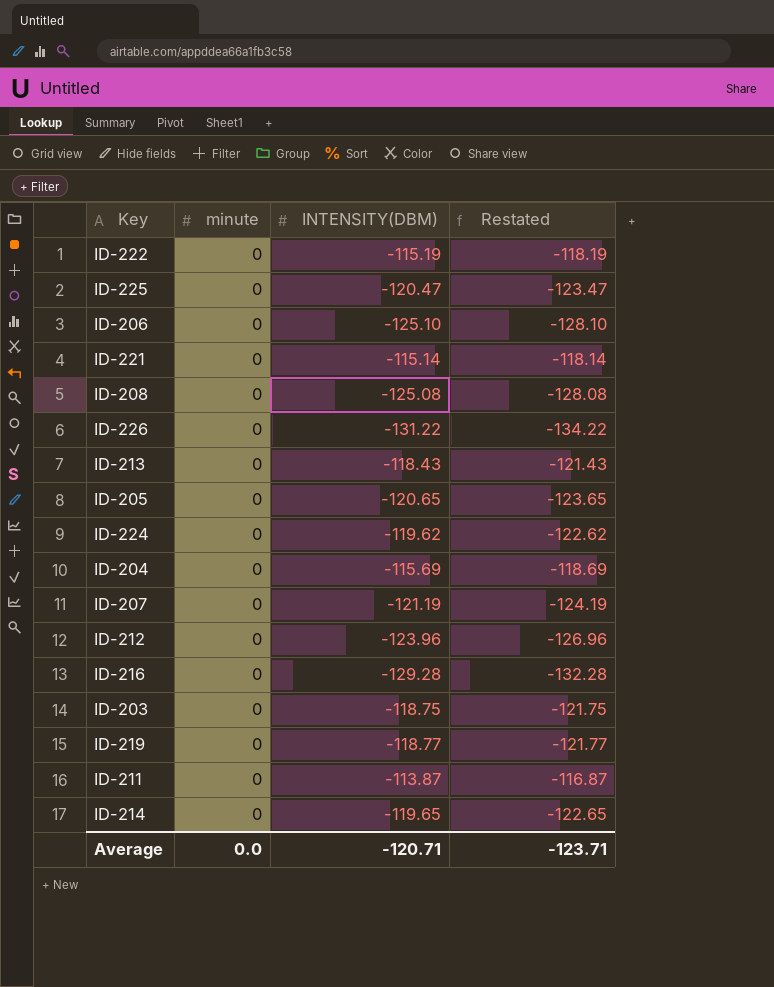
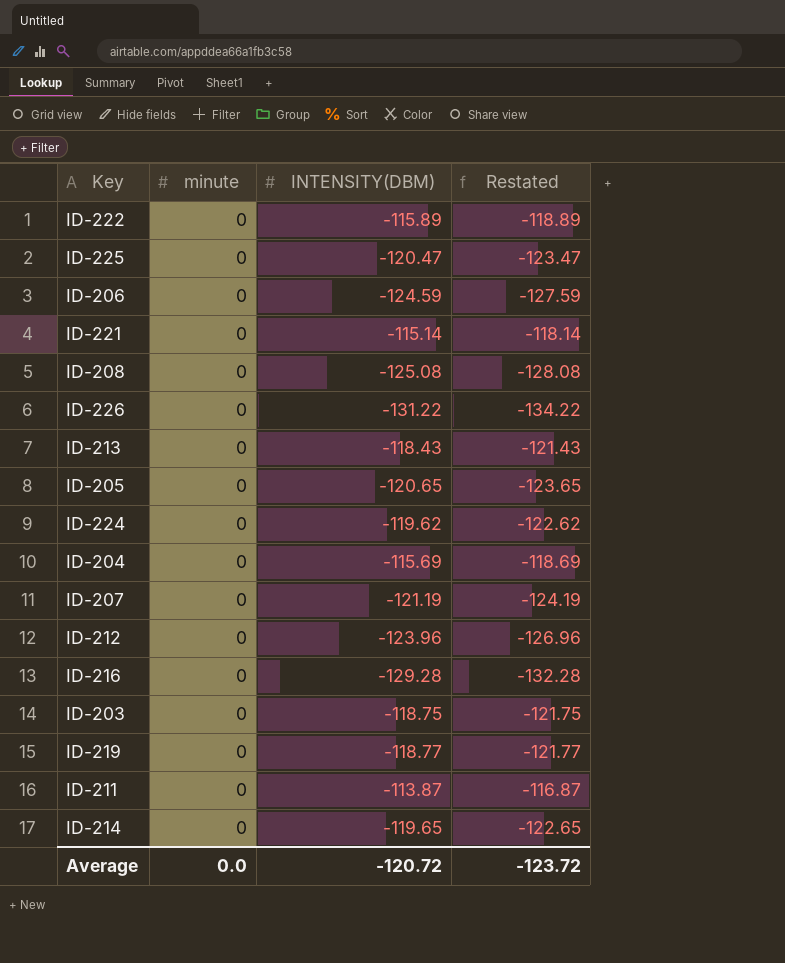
ID-222 | INTENSITY(DBM): -115.19 -> -115.89
ID-222 | Restated: -118.19 -> -118.89
ID-206 | INTENSITY(DBM): -125.10 -> -124.59
ID-206 | Restated: -128.10 -> -127.59
Average | INTENSITY(DBM): -120.71 -> -120.72
Average | Restated: -123.71 -> -123.72

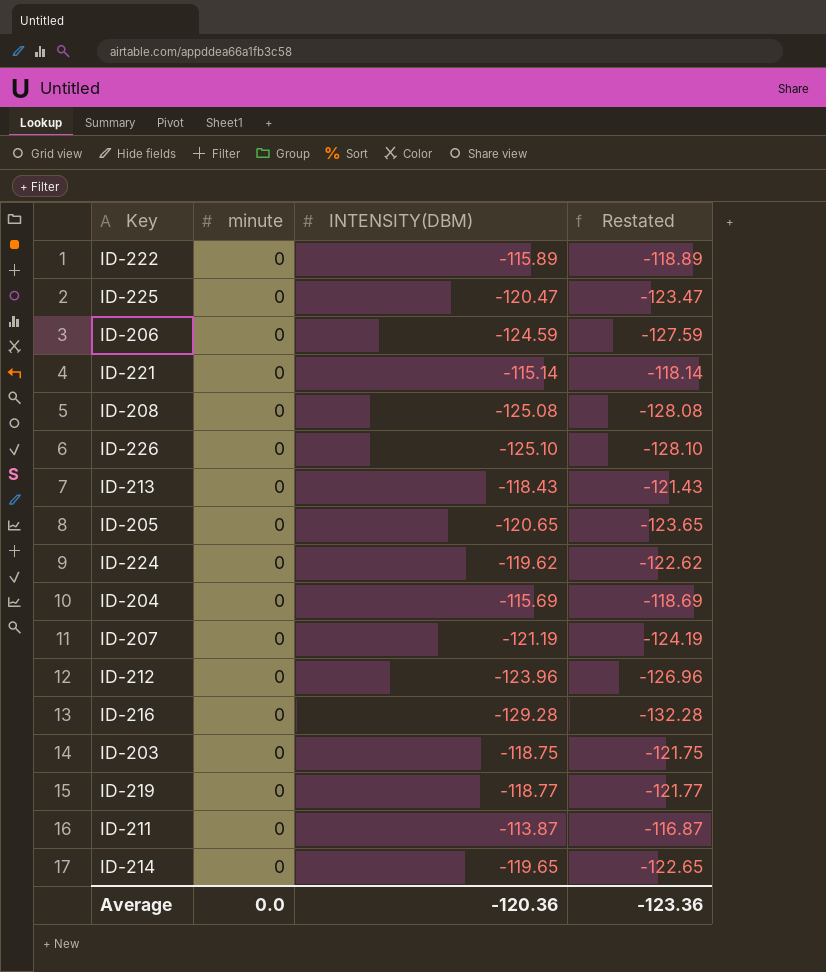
ID-226 | INTENSITY(DBM): -131.22 -> -125.10
ID-226 | Restated: -134.22 -> -128.10
Average | INTENSITY(DBM): -120.72 -> -120.36
Average | Restated: -123.72 -> -123.36

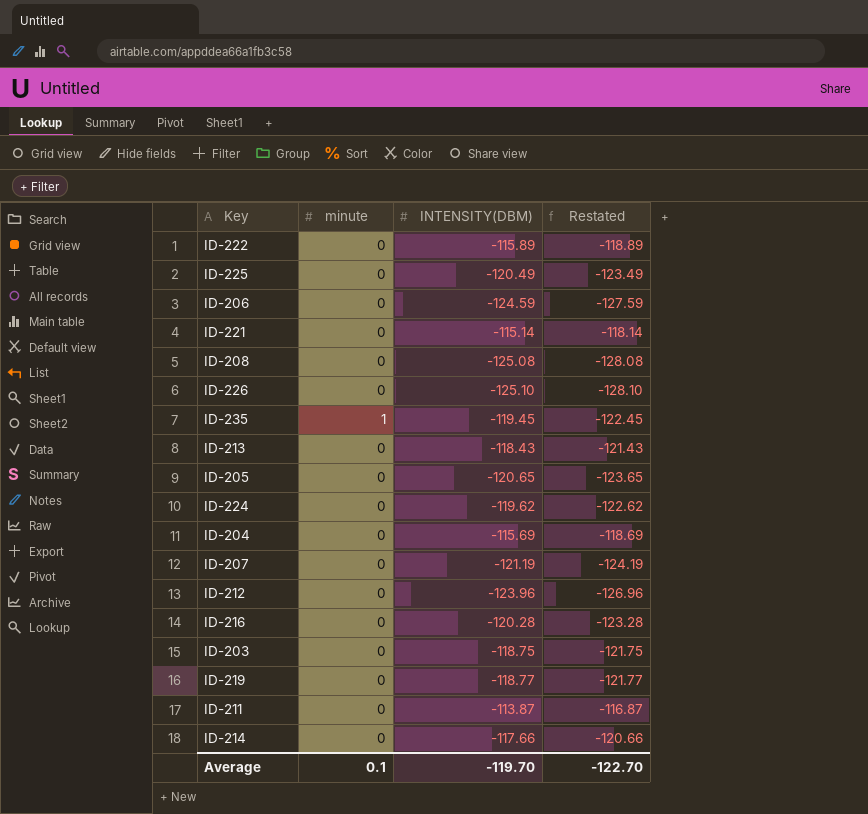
ID-225 | INTENSITY(DBM): -120.47 -> -120.49
ID-225 | Restated: -123.47 -> -123.49
row ID-235: none -> 1 | -119.45 | -122.45
ID-216 | INTENSITY(DBM): -129.28 -> -120.28
ID-216 | Restated: -132.28 -> -123.28
ID-214 | INTENSITY(DBM): -119.65 -> -117.66
ID-214 | Restated: -122.65 -> -120.66
Average | minute: 0.0 -> 0.1
Average | INTENSITY(DBM): -120.36 -> -119.70
Average | Restated: -123.36 -> -122.70

